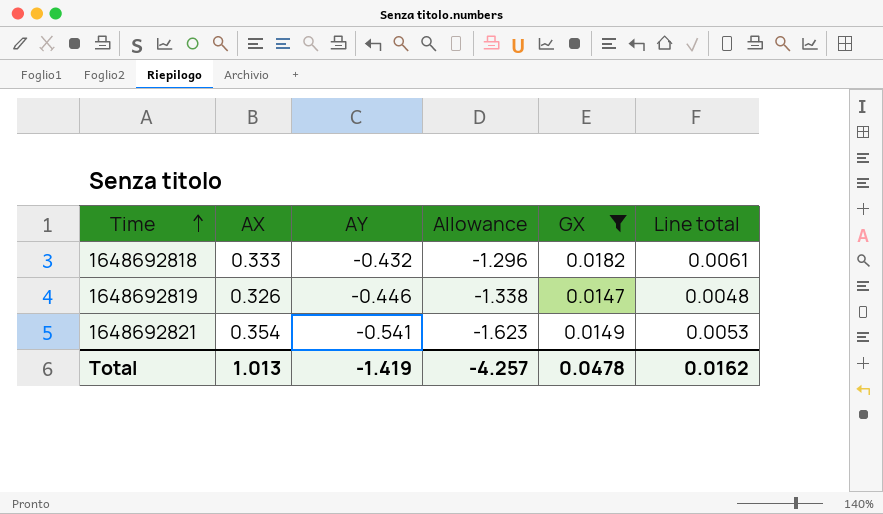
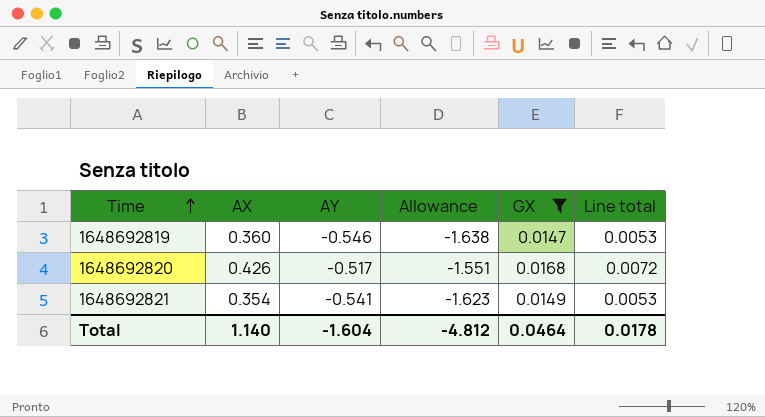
row 1648692818: 0.333 | -0.432 | -1.296 | 0.0182 | 0.0061 -> none
1648692819 | AX: 0.326 -> 0.360
1648692819 | AY: -0.446 -> -0.546
1648692819 | Allowance: -1.338 -> -1.638
1648692819 | Line total: 0.0048 -> 0.0053
row 1648692820: none -> 0.426 | -0.517 | -1.551 | 0.0168 | 0.0072
Total | AX: 1.013 -> 1.140
Total | AY: -1.419 -> -1.604
Total | Allowance: -4.257 -> -4.812
Total | GX: 0.0478 -> 0.0464
Total | Line total: 0.0162 -> 0.0178

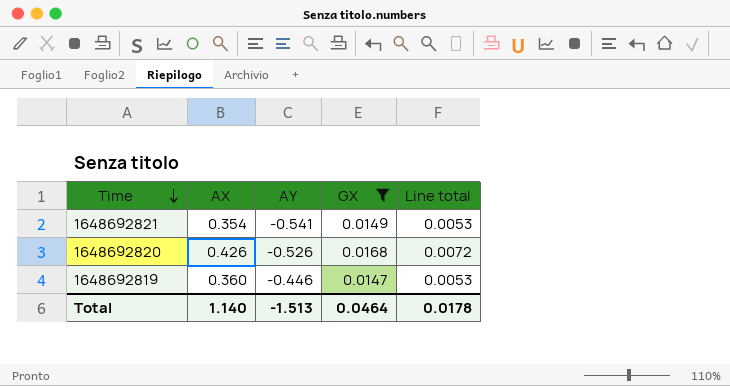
row order: Time ascending -> Time descending
column Allowance | formula: [AY] * 3 -> none
1648692820 | AY: -0.517 -> -0.526
1648692819 | AY: -0.546 -> -0.446
Total | AY: -1.604 -> -1.513

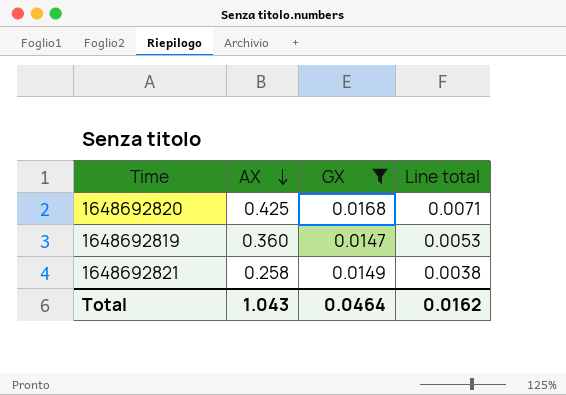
row order: Time descending -> AX descending
column AY | position: 3 -> none
1648692820 | AX: 0.426 -> 0.425
1648692820 | Line total: 0.0072 -> 0.0071
1648692821 | AX: 0.354 -> 0.258
1648692821 | Line total: 0.0053 -> 0.0038
Total | AX: 1.140 -> 1.043
Total | Line total: 0.0178 -> 0.0162

